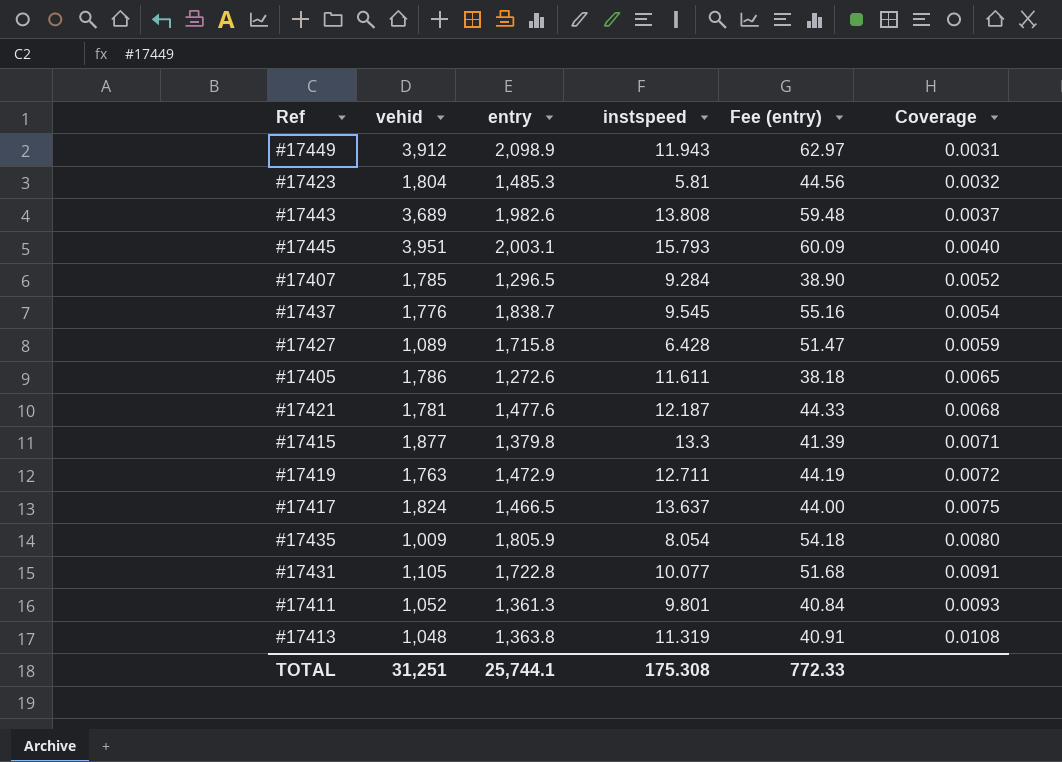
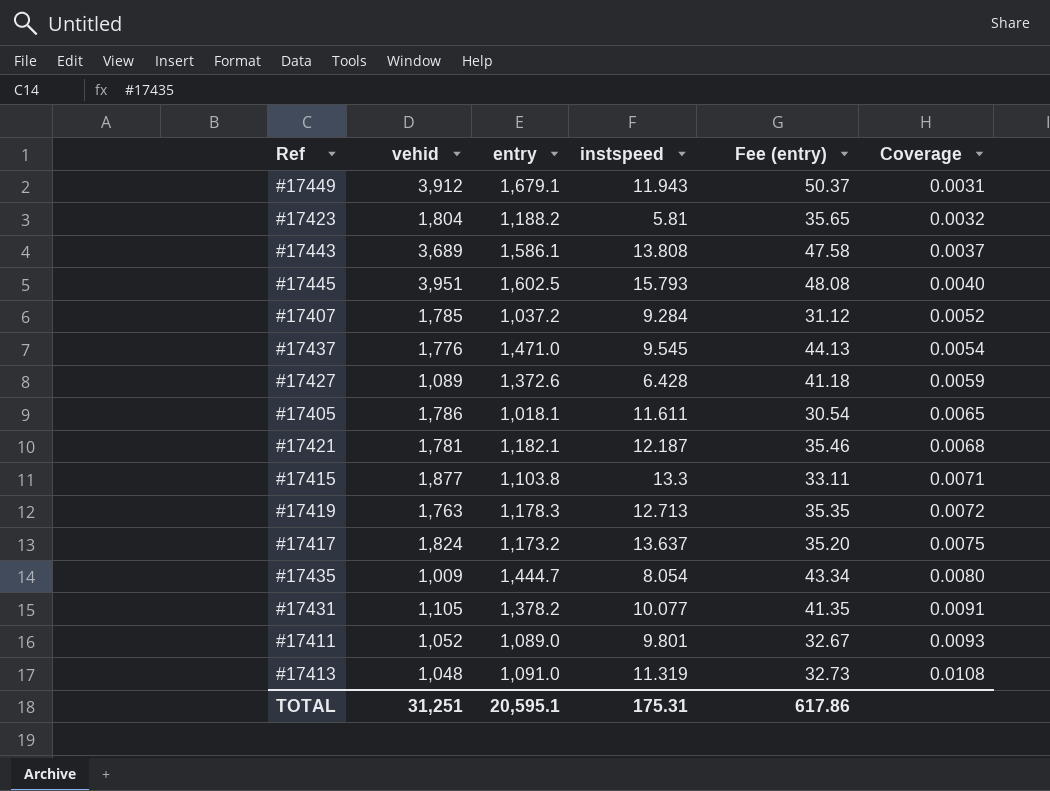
#17449 | entry: 2,098.9 -> 1,679.1
#17449 | Fee (entry): 62.97 -> 50.37
#17423 | entry: 1,485.3 -> 1,188.2
#17423 | Fee (entry): 44.56 -> 35.65
#17443 | entry: 1,982.6 -> 1,586.1
#17443 | Fee (entry): 59.48 -> 47.58
#17445 | entry: 2,003.1 -> 1,602.5
#17445 | Fee (entry): 60.09 -> 48.08
#17407 | entry: 1,296.5 -> 1,037.2
#17407 | Fee (entry): 38.90 -> 31.12
#17437 | entry: 1,838.7 -> 1,471.0
#17437 | Fee (entry): 55.16 -> 44.13
#17427 | entry: 1,715.8 -> 1,372.6
#17427 | Fee (entry): 51.47 -> 41.18
#17405 | entry: 1,272.6 -> 1,018.1
#17405 | Fee (entry): 38.18 -> 30.54
#17421 | entry: 1,477.6 -> 1,182.1
#17421 | Fee (entry): 44.33 -> 35.46
#17415 | entry: 1,379.8 -> 1,103.8
#17415 | Fee (entry): 41.39 -> 33.11
#17419 | entry: 1,472.9 -> 1,178.3
#17419 | instspeed: 12.711 -> 12.713
#17419 | Fee (entry): 44.19 -> 35.35
#17417 | entry: 1,466.5 -> 1,173.2
#17417 | Fee (entry): 44.00 -> 35.20
#17435 | entry: 1,805.9 -> 1,444.7
#17435 | Fee (entry): 54.18 -> 43.34
#17431 | entry: 1,722.8 -> 1,378.2
#17431 | Fee (entry): 51.68 -> 41.35
#17411 | entry: 1,361.3 -> 1,089.0
#17411 | Fee (entry): 40.84 -> 32.67
#17413 | entry: 1,363.8 -> 1,091.0
#17413 | Fee (entry): 40.91 -> 32.73
TOTAL | entry: 25,744.1 -> 20,595.1
TOTAL | instspeed: 175.308 -> 175.31
TOTAL | Fee (entry): 772.33 -> 617.86

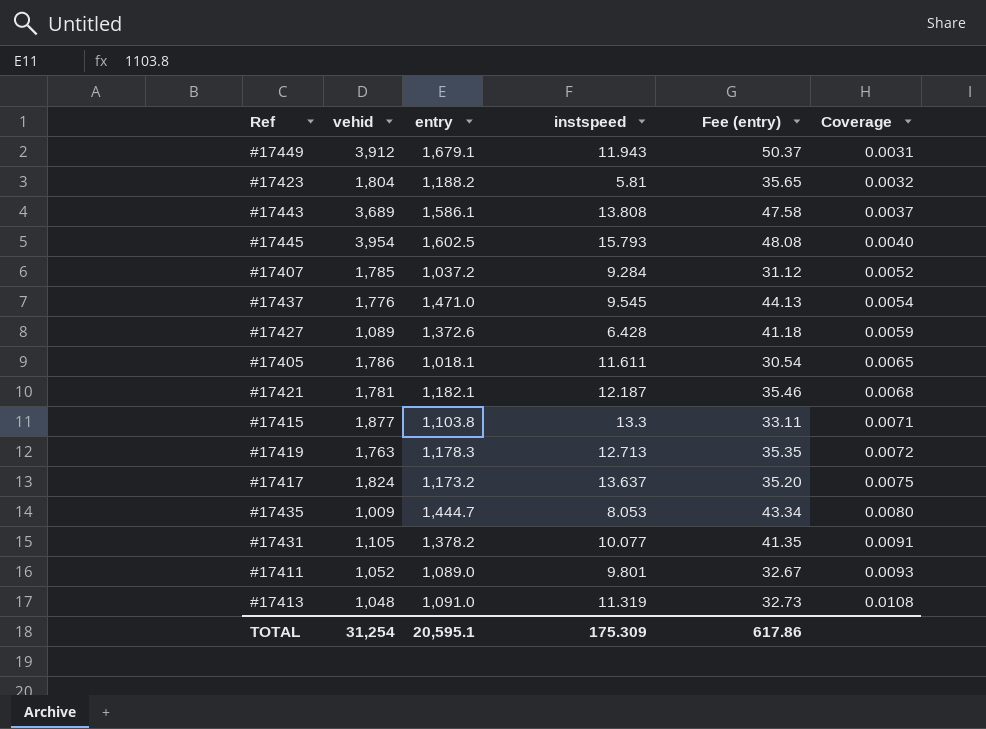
#17445 | vehid: 3,951 -> 3,954
#17435 | instspeed: 8.054 -> 8.053
TOTAL | vehid: 31,251 -> 31,254
TOTAL | instspeed: 175.31 -> 175.309

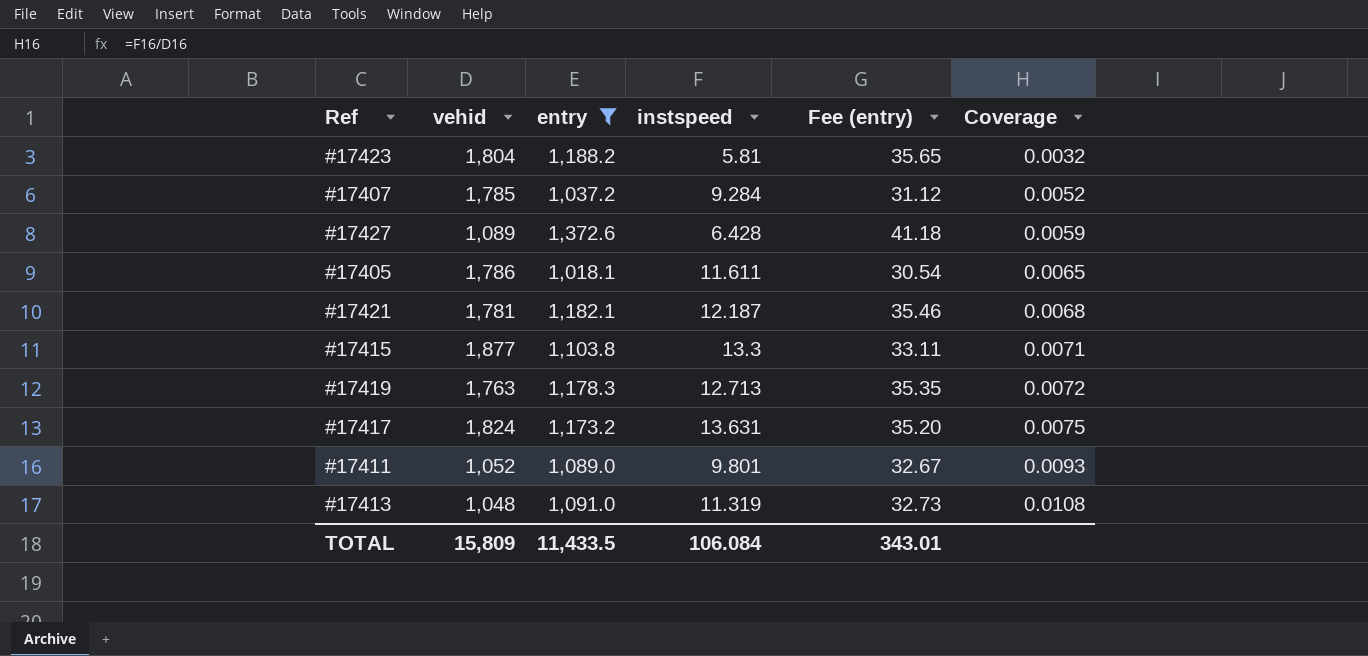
filter: none -> entry <= 1,372.6
#17417 | instspeed: 13.637 -> 13.631
TOTAL | vehid: 31,254 -> 15,809
TOTAL | entry: 20,595.1 -> 11,433.5
TOTAL | instspeed: 175.309 -> 106.084
TOTAL | Fee (entry): 617.86 -> 343.01

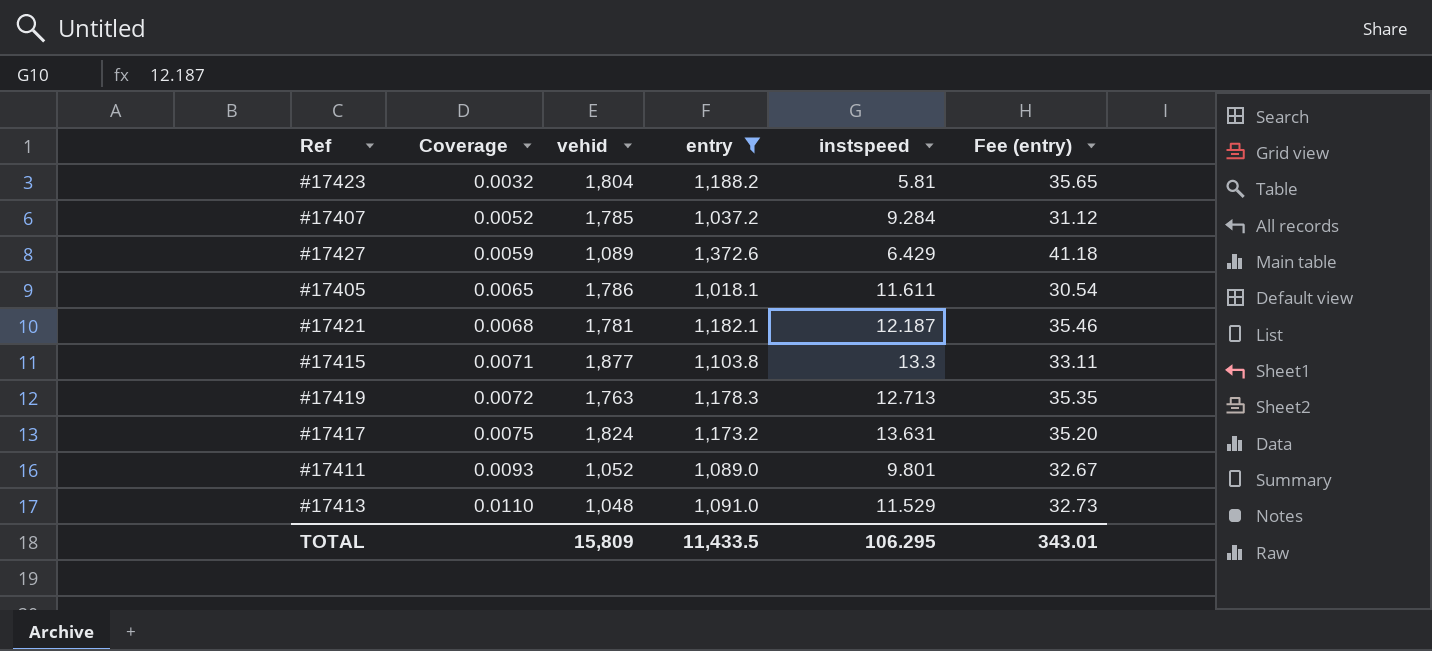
column Coverage | position: 6 -> 2
#17427 | instspeed: 6.428 -> 6.429
#17413 | Coverage: 0.0108 -> 0.0110
#17413 | instspeed: 11.319 -> 11.529
TOTAL | instspeed: 106.084 -> 106.295

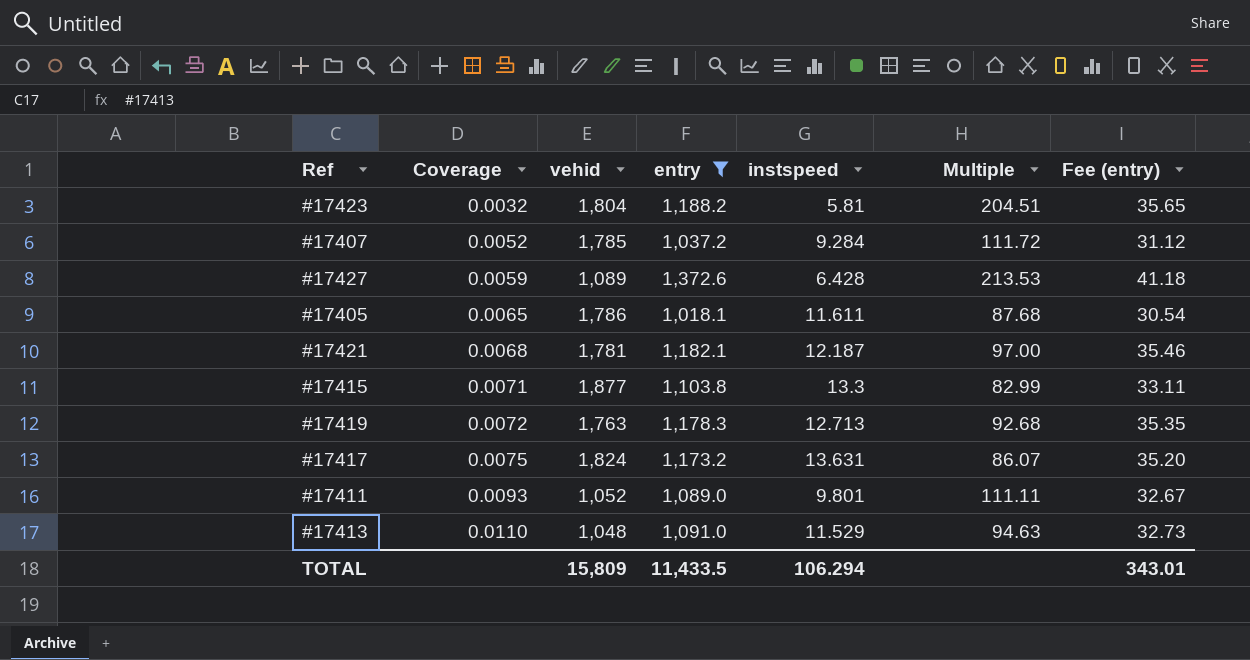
column Multiple | formula: none -> [entry] / [instspeed]
#17427 | instspeed: 6.429 -> 6.428
TOTAL | instspeed: 106.295 -> 106.294

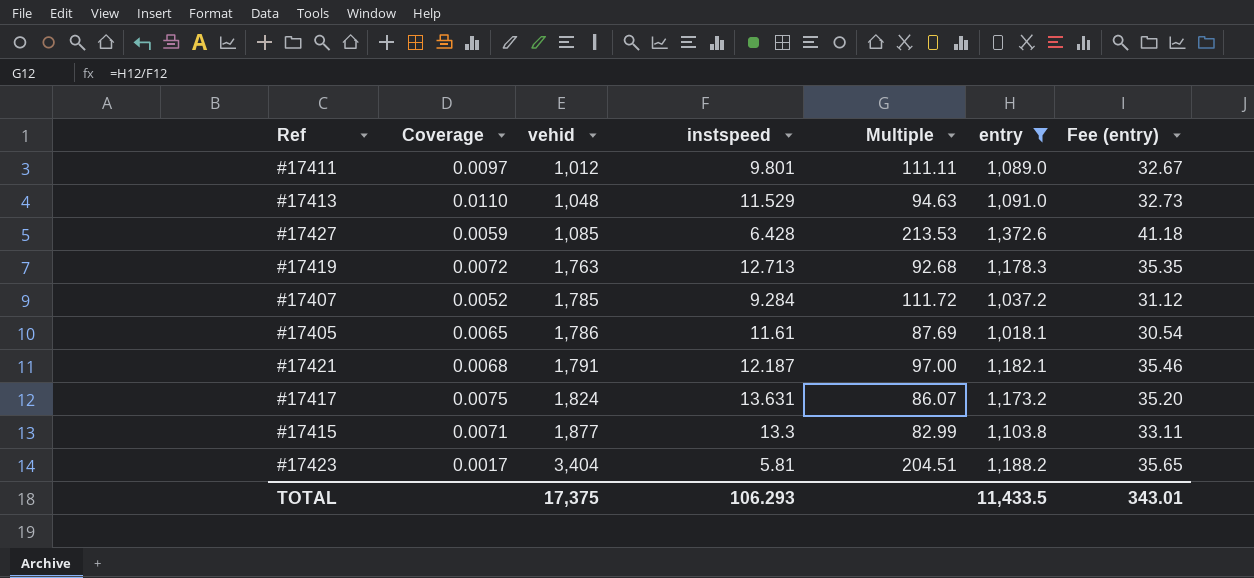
row order: Coverage ascending -> vehid ascending
column entry | position: 4 -> 6
#17411 | Coverage: 0.0093 -> 0.0097
#17411 | vehid: 1,052 -> 1,012
#17427 | vehid: 1,089 -> 1,085
#17405 | instspeed: 11.611 -> 11.61
#17405 | Multiple: 87.68 -> 87.69
#17421 | vehid: 1,781 -> 1,791
#17423 | Coverage: 0.0032 -> 0.0017
#17423 | vehid: 1,804 -> 3,404
TOTAL | vehid: 15,809 -> 17,375
TOTAL | instspeed: 106.294 -> 106.293

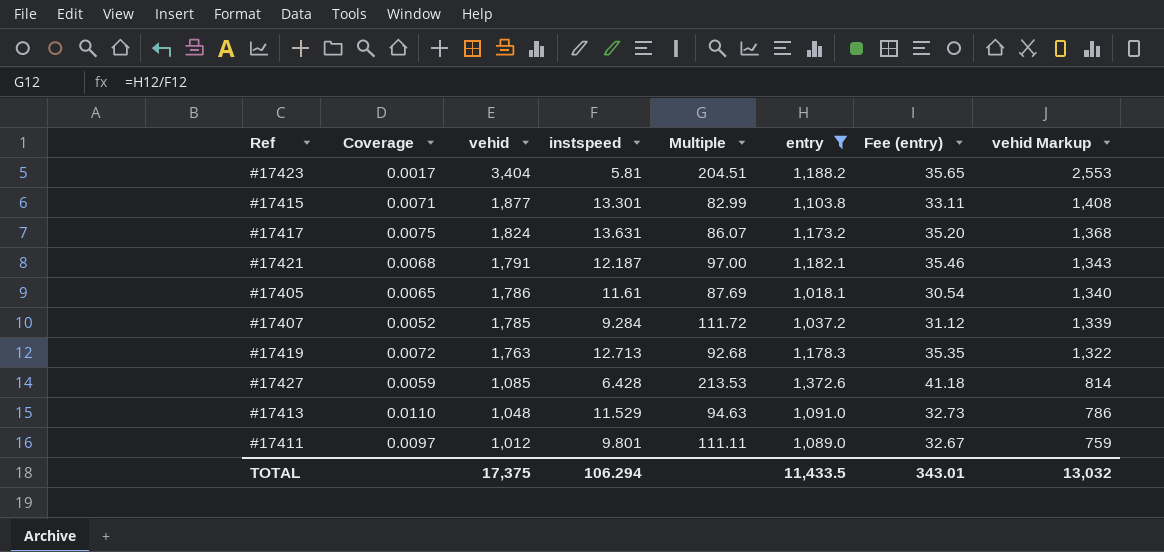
row order: vehid ascending -> vehid descending
column vehid Markup | formula: none -> [vehid] * 0.75
#17415 | instspeed: 13.3 -> 13.301
TOTAL | instspeed: 106.293 -> 106.294

